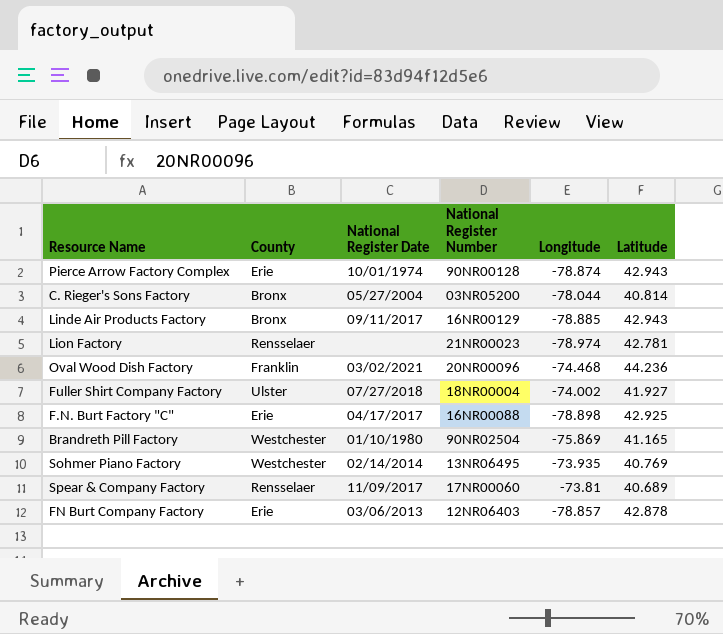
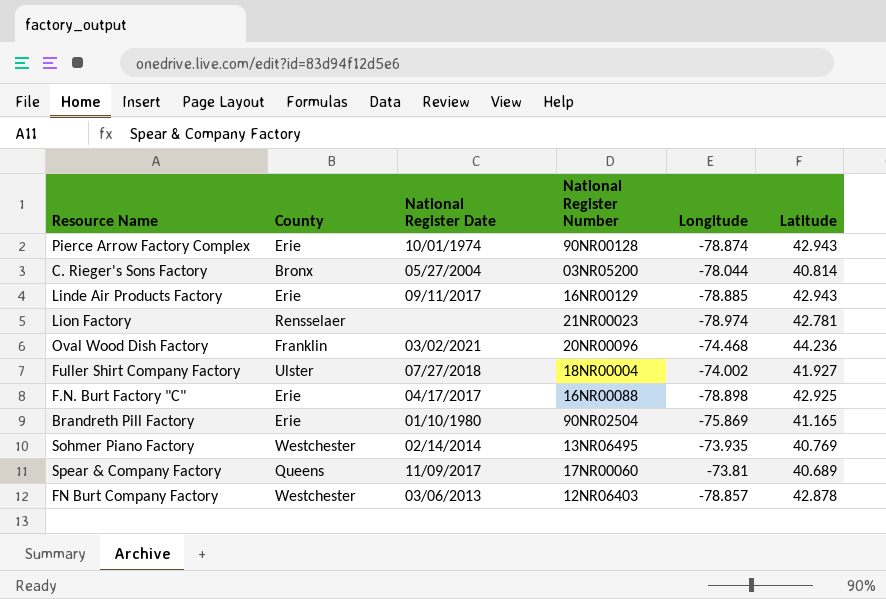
Linde Air Products Factory | County: Bronx -> Erie
Brandreth Pill Factory | County: Westchester -> Erie
Spear & Company Factory | County: Rensselaer -> Queens
FN Burt Company Factory | County: Erie -> Westchester

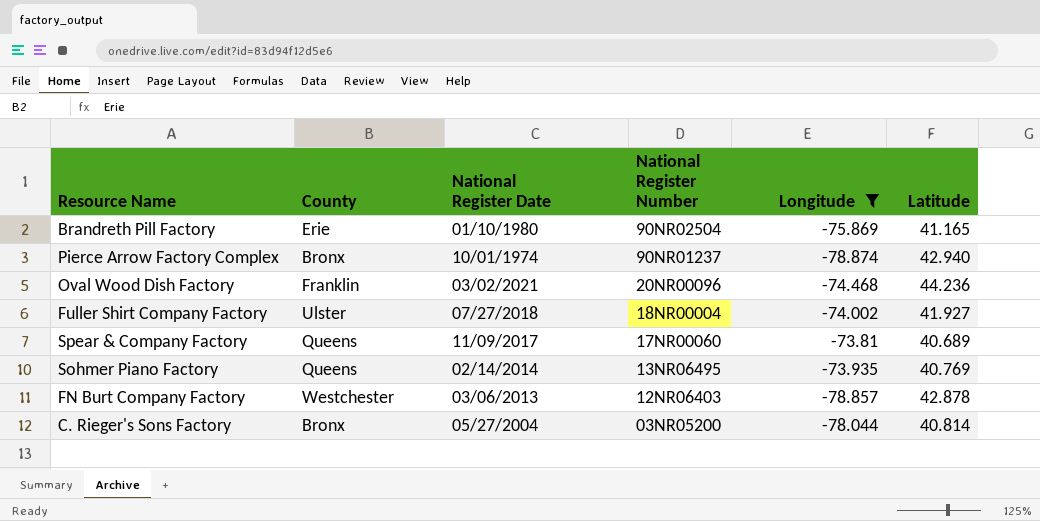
filter: none -> Longitude >= -78.874
row order: none -> National Register Number descending
Pierce Arrow Factory Complex | County: Erie -> Bronx
Pierce Arrow Factory Complex | National Register Number: 90NR00128 -> 90NR01237
Pierce Arrow Factory Complex | Latitude: 42.943 -> 42.940
Sohmer Piano Factory | County: Westchester -> Queens

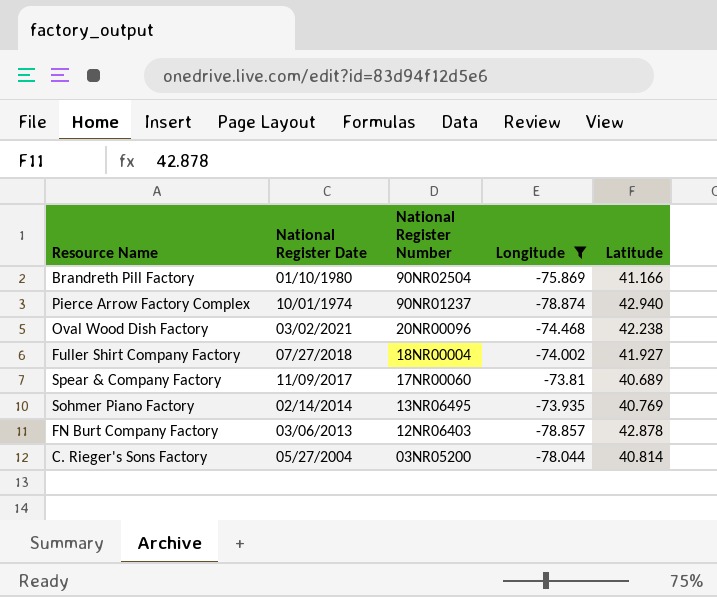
column County | position: 2 -> none
Brandreth Pill Factory | Latitude: 41.165 -> 41.166
Oval Wood Dish Factory | Latitude: 44.236 -> 42.238

